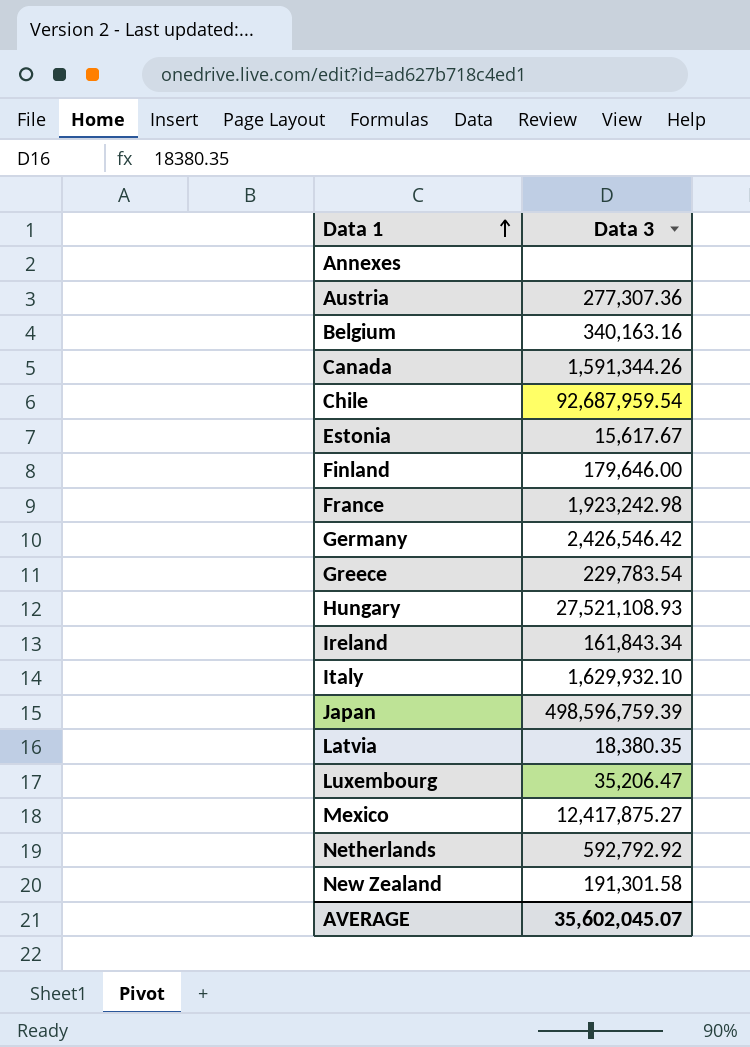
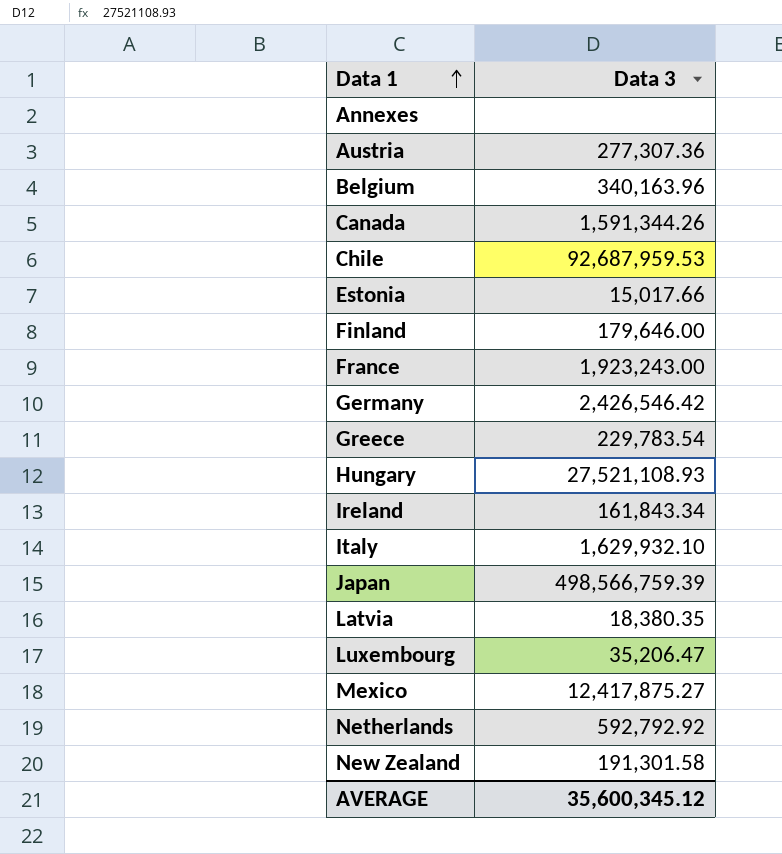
Belgium | Data 3: 340,163.16 -> 340,163.96
Chile | Data 3: 92,687,959.54 -> 92,687,959.53
Estonia | Data 3: 15,617.67 -> 15,017.66
France | Data 3: 1,923,242.98 -> 1,923,243.00
Japan | Data 3: 498,596,759.39 -> 498,566,759.39
AVERAGE | Data 3: 35,602,045.07 -> 35,600,345.12

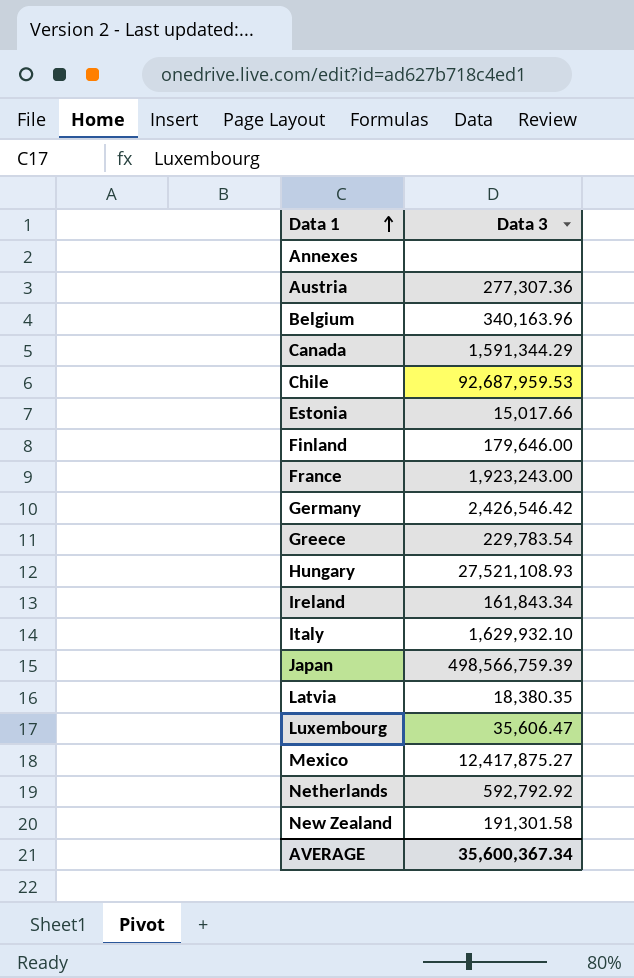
Canada | Data 3: 1,591,344.26 -> 1,591,344.29
Luxembourg | Data 3: 35,206.47 -> 35,606.47
AVERAGE | Data 3: 35,600,345.12 -> 35,600,367.34

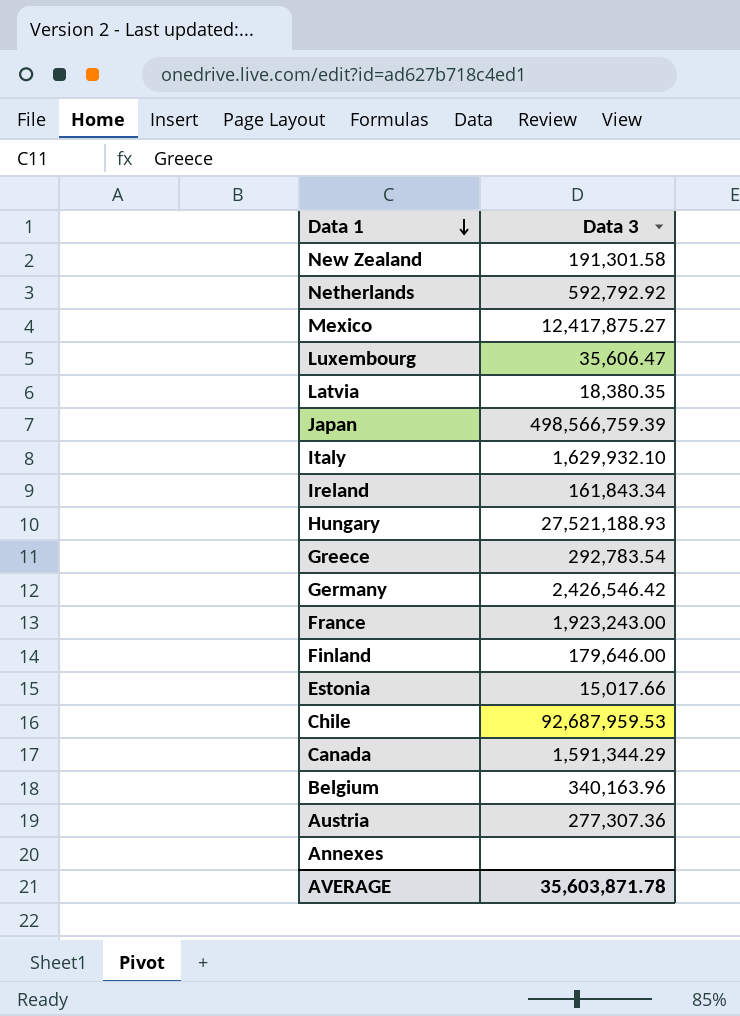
row order: Data 1 ascending -> Data 1 descending
Hungary | Data 3: 27,521,108.93 -> 27,521,188.93
Greece | Data 3: 229,783.54 -> 292,783.54
AVERAGE | Data 3: 35,600,367.34 -> 35,603,871.78

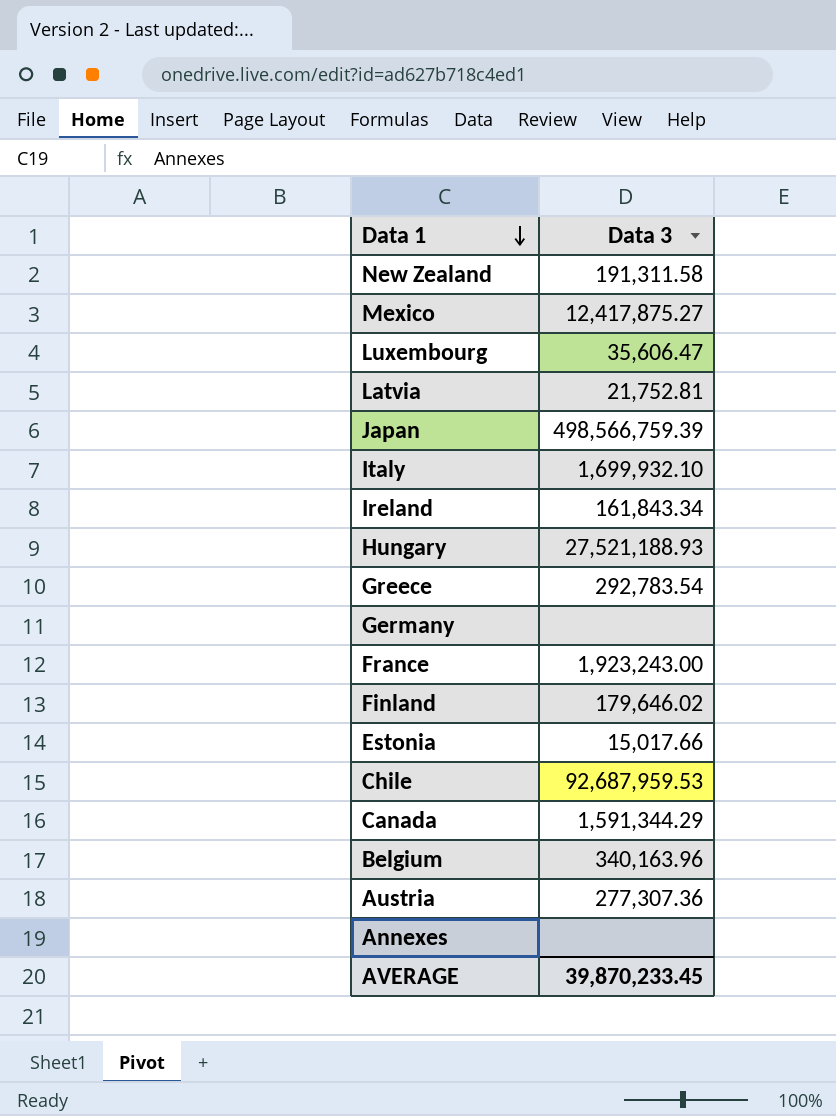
row Netherlands: 592,792.92 -> none
New Zealand | Data 3: 191,301.58 -> 191,311.58
Latvia | Data 3: 18,380.35 -> 21,752.81
Italy | Data 3: 1,629,932.10 -> 1,699,932.10
Germany | Data 3: 2,426,546.42 -> none
Finland | Data 3: 179,646.00 -> 179,646.02
AVERAGE | Data 3: 35,603,871.78 -> 39,870,233.45

